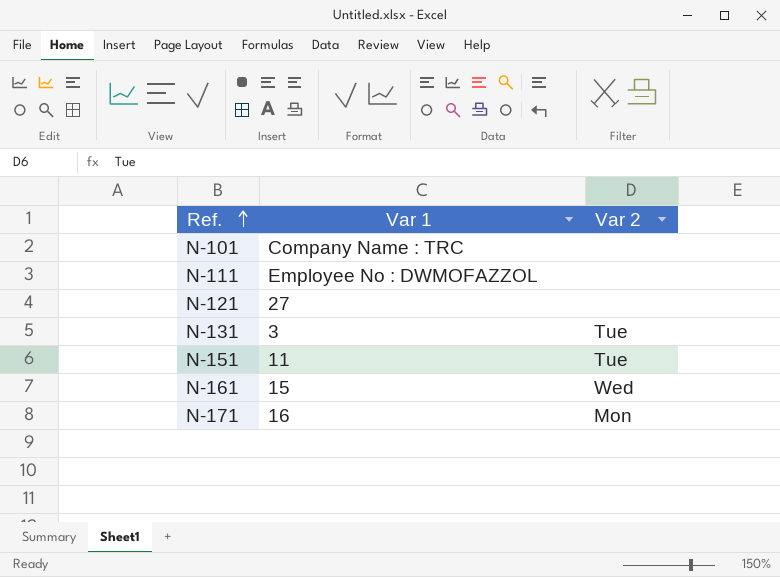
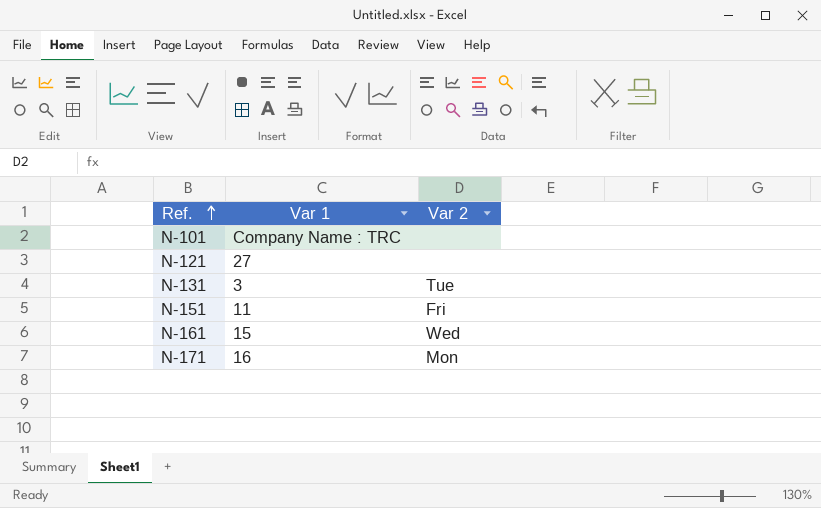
row N-111: Employee No : DWMOFAZZOL | none -> none
N-151 | Var 2: Tue -> Fri

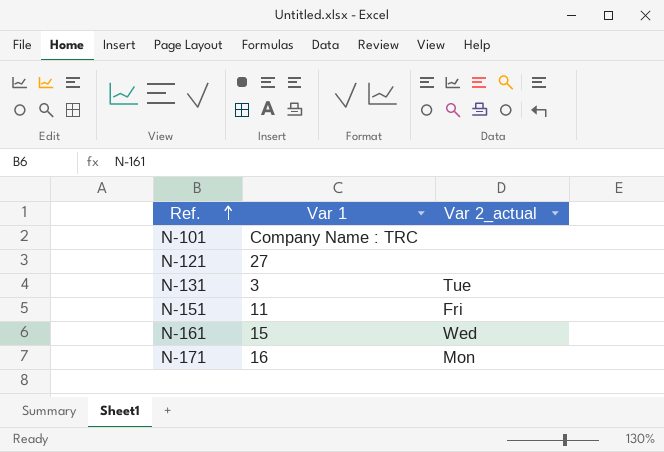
column name: Var 2 -> Var 2_actual

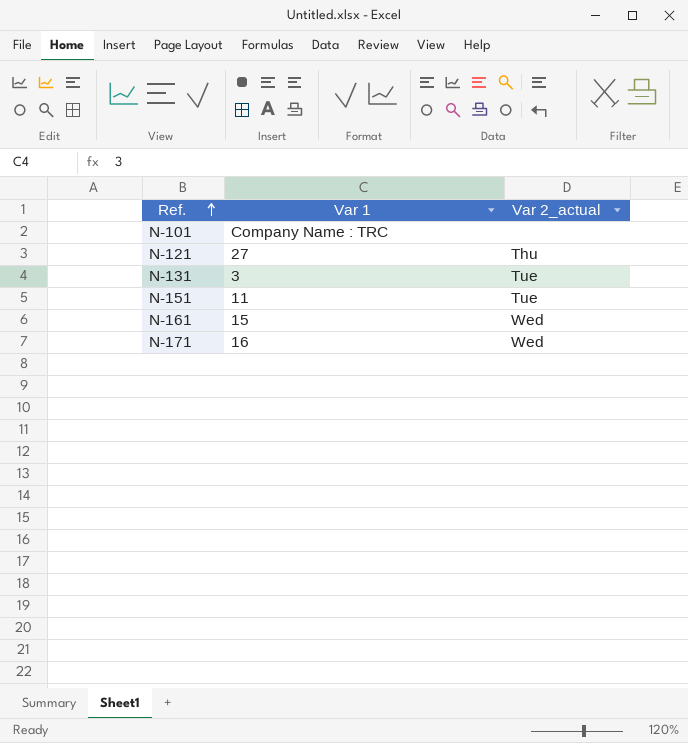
N-121 | Var 2_actual: none -> Thu
N-151 | Var 2_actual: Fri -> Tue
N-171 | Var 2_actual: Mon -> Wed

